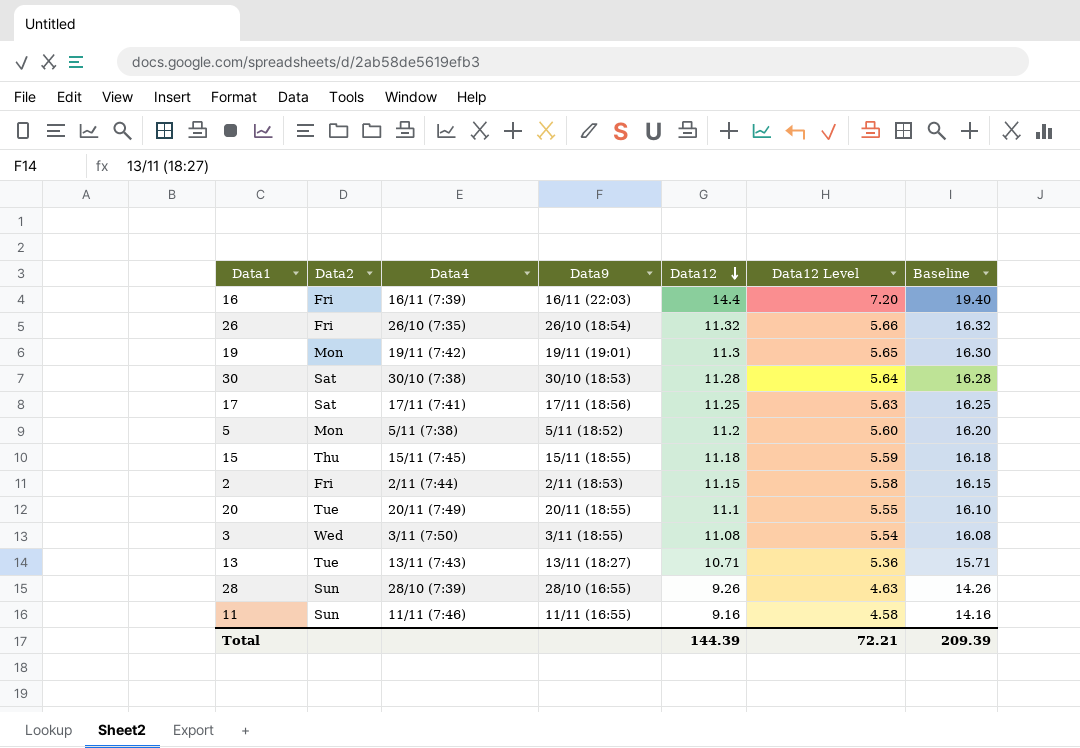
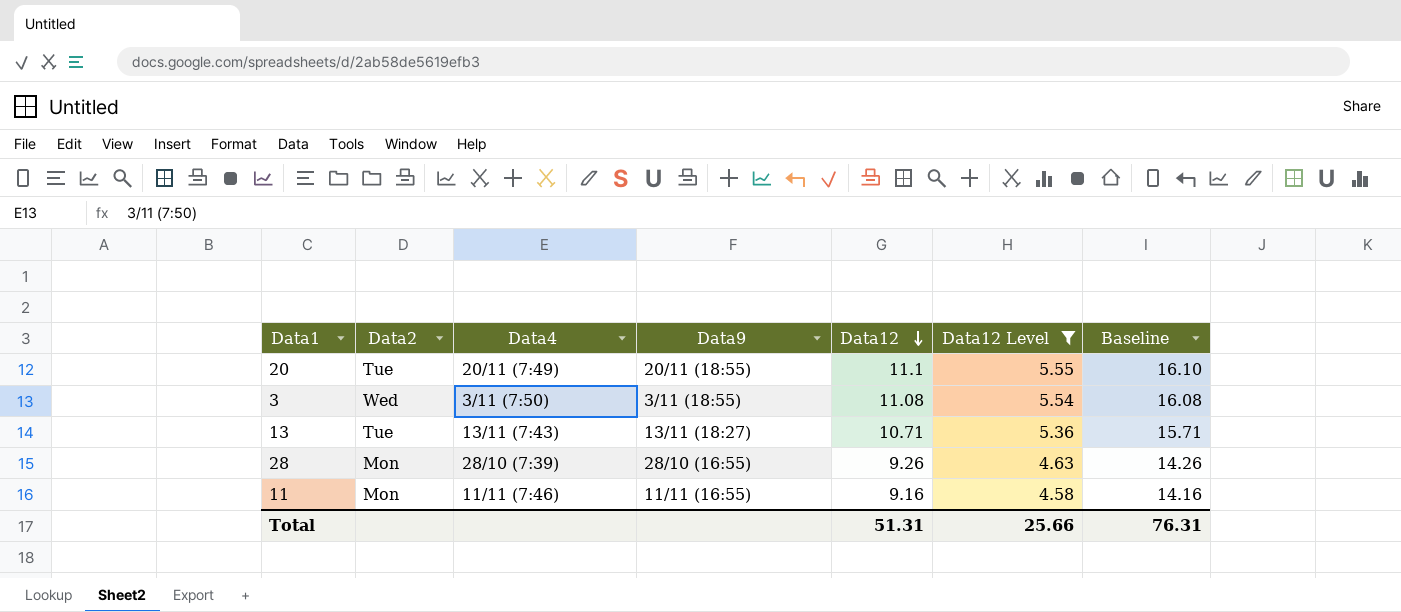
filter: none -> Data12 Level <= 5.55
28 | Data2: Sun -> Mon
11 | Data2: Sun -> Mon
Total | Data12: 144.39 -> 51.31
Total | Data12 Level: 72.21 -> 25.66
Total | Baseline: 209.39 -> 76.31

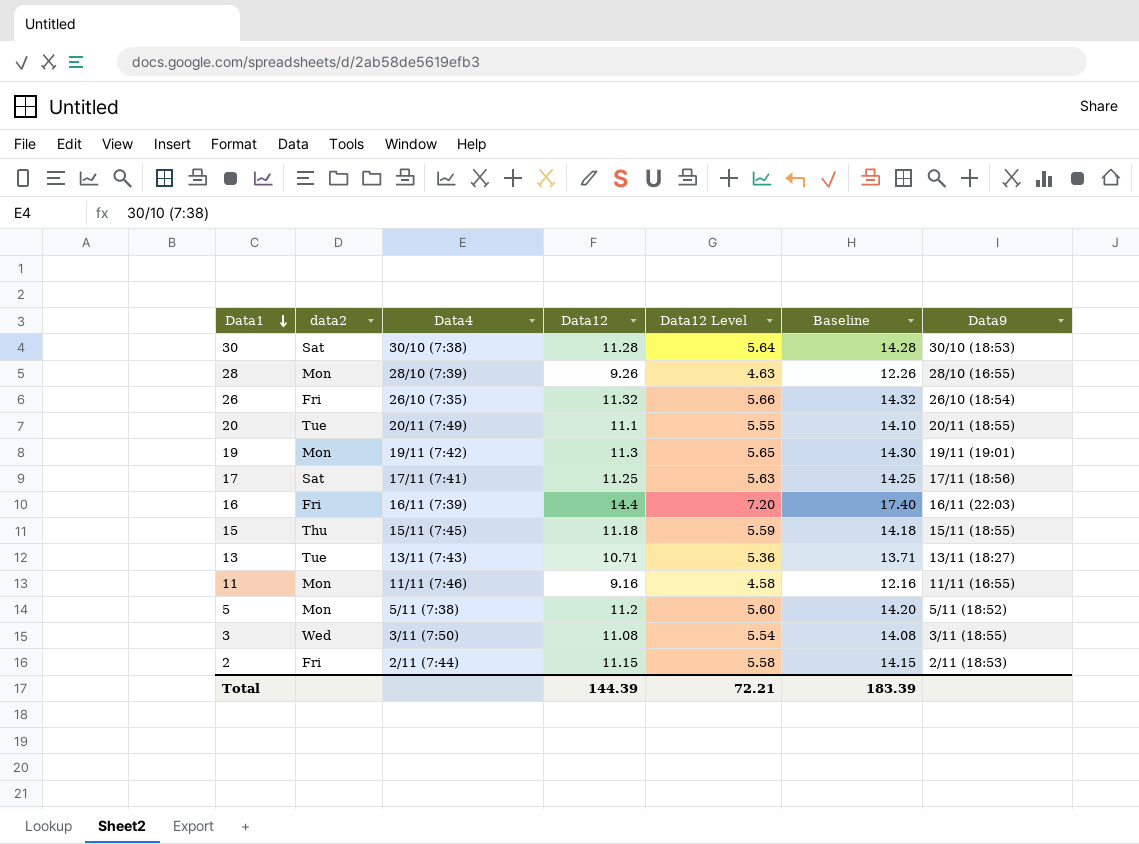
filter: Data12 Level <= 5.55 -> none
row order: Data12 descending -> Data1 descending
column name: Data2 -> data2
column Baseline | formula: [Data12] + 5 -> [Data12] + 3
column Data9 | position: 4 -> 7
Total | Data12: 51.31 -> 144.39
Total | Data12 Level: 25.66 -> 72.21
Total | Baseline: 76.31 -> 183.39

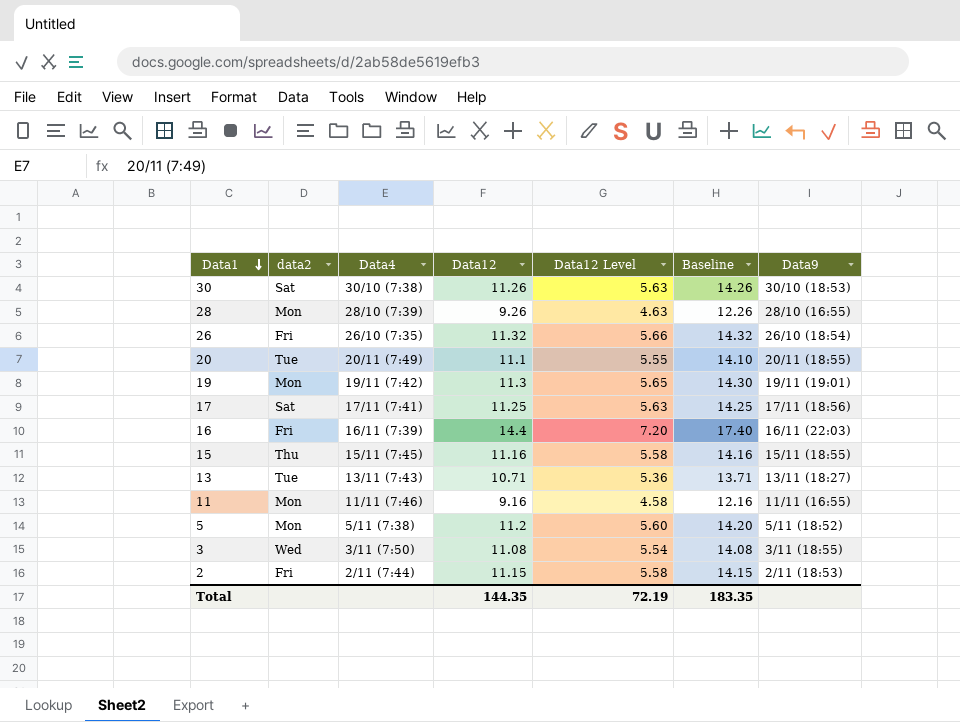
30 | Data12: 11.28 -> 11.26
30 | Data12 Level: 5.64 -> 5.63
30 | Baseline: 14.28 -> 14.26
15 | Data12: 11.18 -> 11.16
15 | Data12 Level: 5.59 -> 5.58
15 | Baseline: 14.18 -> 14.16
Total | Data12: 144.39 -> 144.35
Total | Data12 Level: 72.21 -> 72.19
Total | Baseline: 183.39 -> 183.35

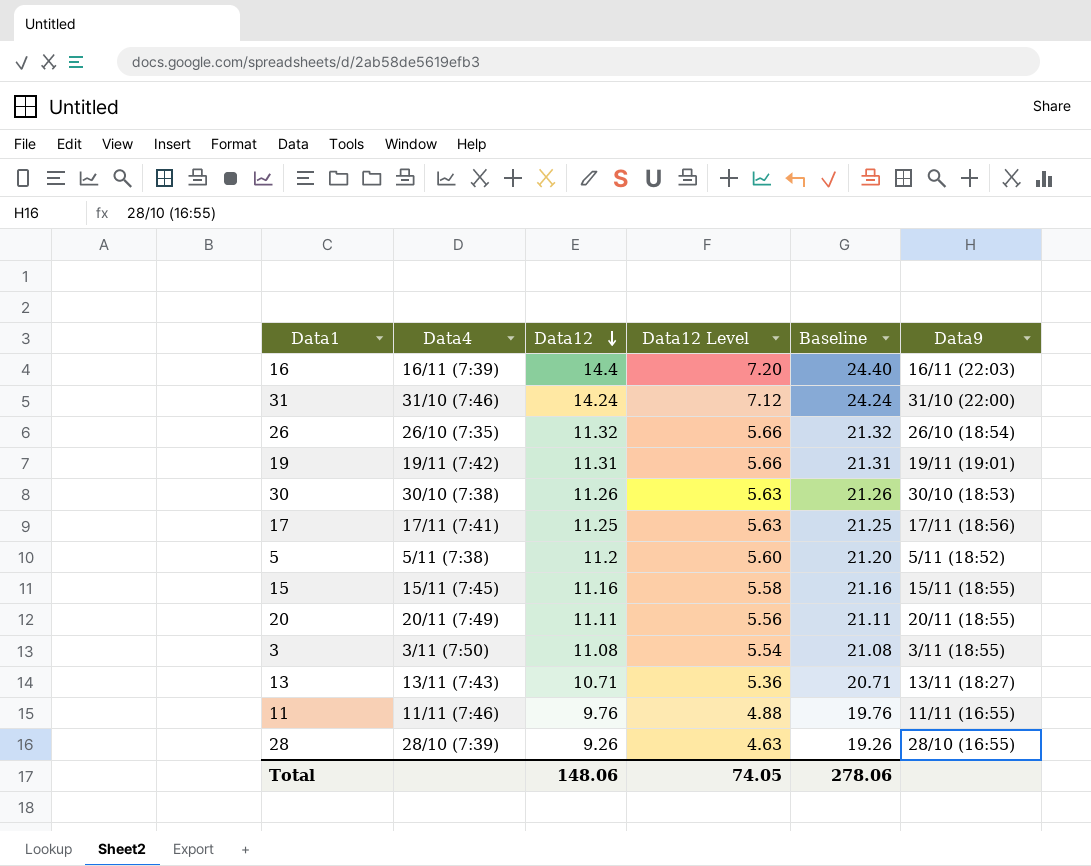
row order: Data1 descending -> Data12 descending
column data2 | position: 2 -> none
column Baseline | formula: [Data12] + 3 -> [Data12] + 10
row 2: Fri | 2/11 (7:44) | 11.15 | 5.58 | 14.15 | 2/11 (18:53) -> none
row 31: none -> 31/10 (7:46) | 14.24 | 7.12 | 24.24 | 31/10 (22:00)
19 | Data12: 11.3 -> 11.31
19 | Data12 Level: 5.65 -> 5.66
20 | Data12: 11.1 -> 11.11
20 | Data12 Level: 5.55 -> 5.56
11 | Data12: 9.16 -> 9.76
11 | Data12 Level: 4.58 -> 4.88
Total | Data12: 144.35 -> 148.06
Total | Data12 Level: 72.19 -> 74.05
Total | Baseline: 183.35 -> 278.06

